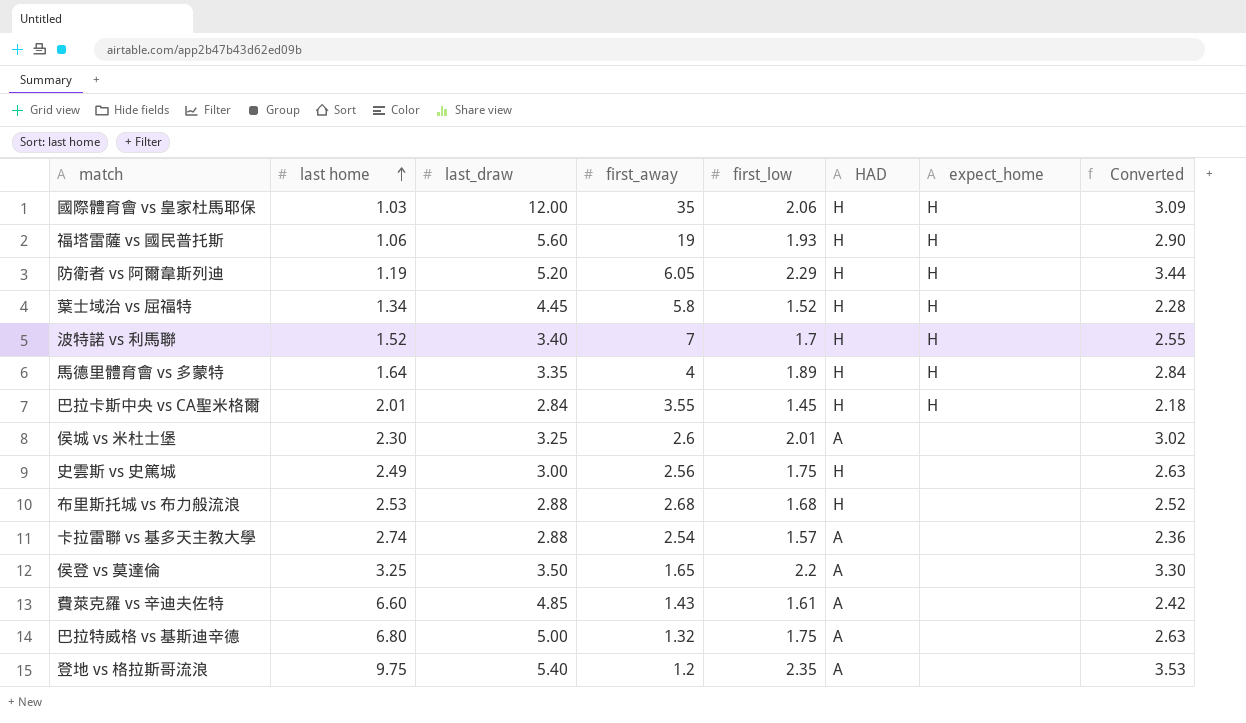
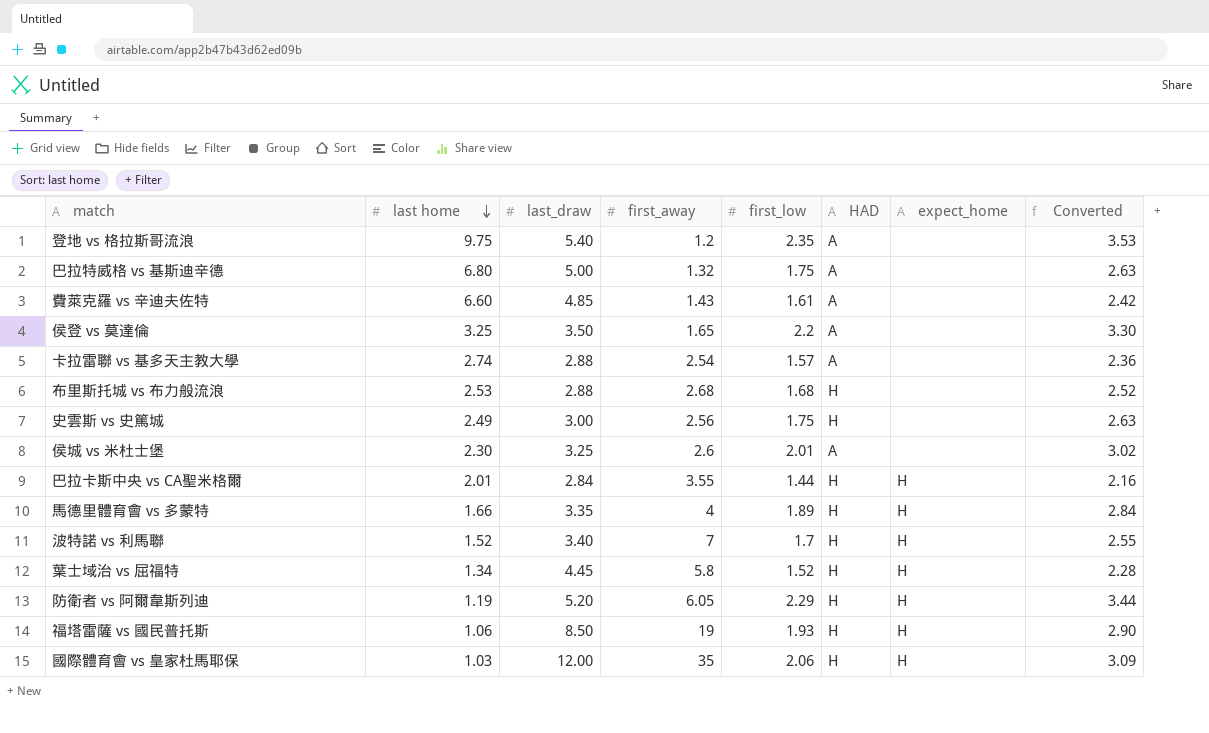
row order: last home ascending -> last home descending
巴拉卡斯中央 vs CA聖米格爾 | first_low: 1.45 -> 1.44
巴拉卡斯中央 vs CA聖米格爾 | Converted: 2.18 -> 2.16
馬德里體育會 vs 多蒙特 | last home: 1.64 -> 1.66
福塔雷薩 vs 國民普托斯 | last_draw: 5.60 -> 8.50

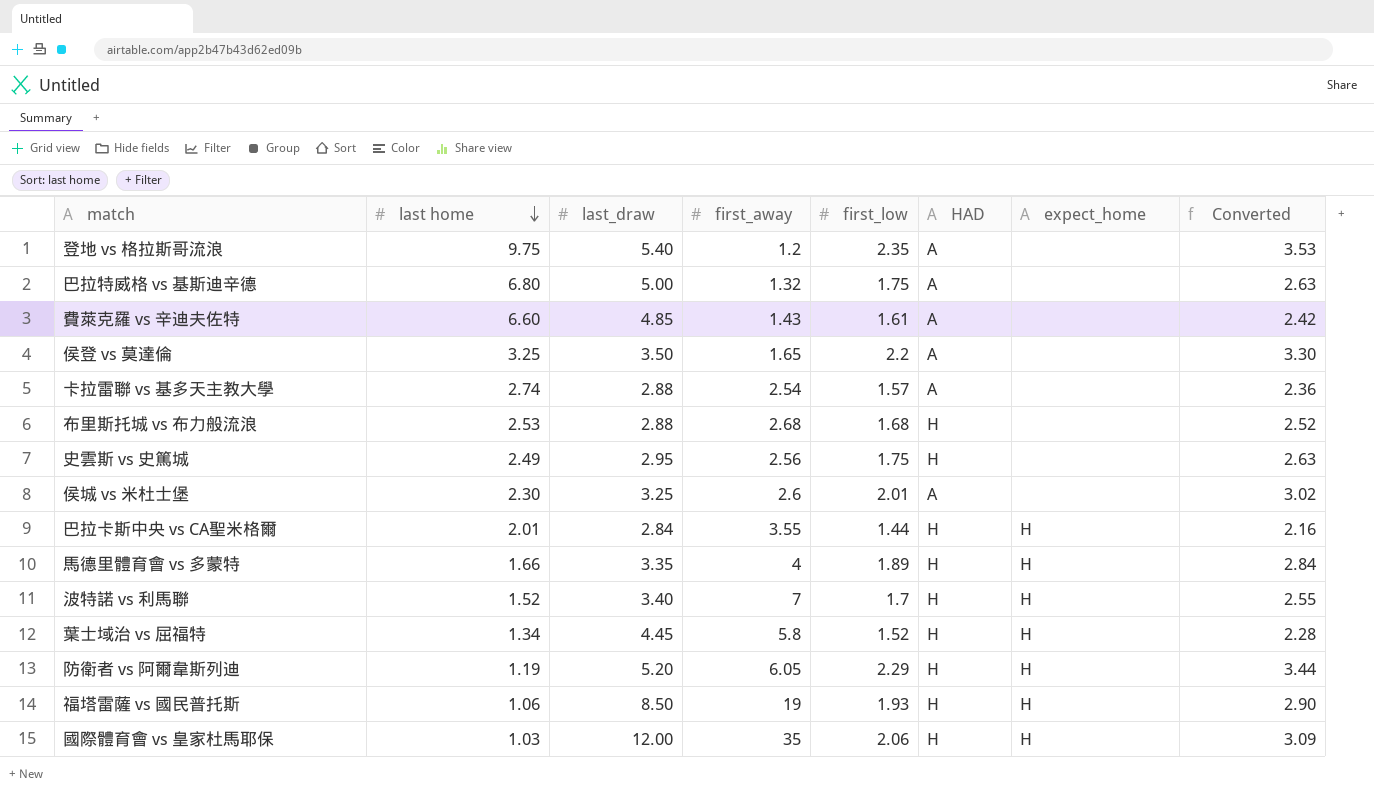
史雲斯 vs 史篤城 | last_draw: 3.00 -> 2.95

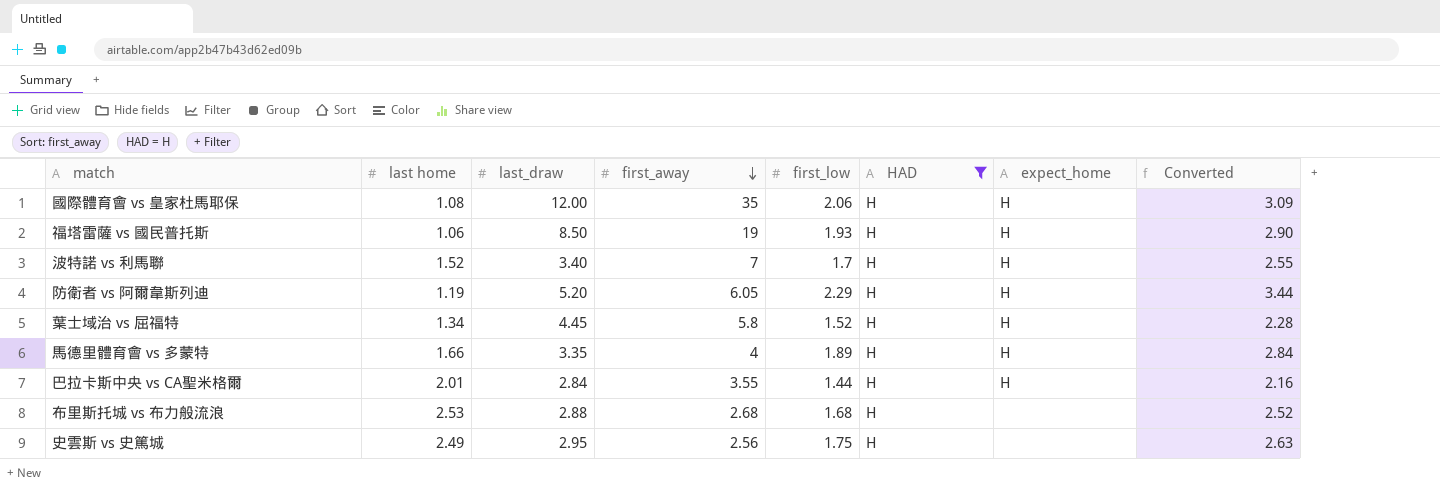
filter: none -> HAD = H
row order: last home descending -> first_away descending
國際體育會 vs 皇家杜馬耶保 | last home: 1.03 -> 1.08

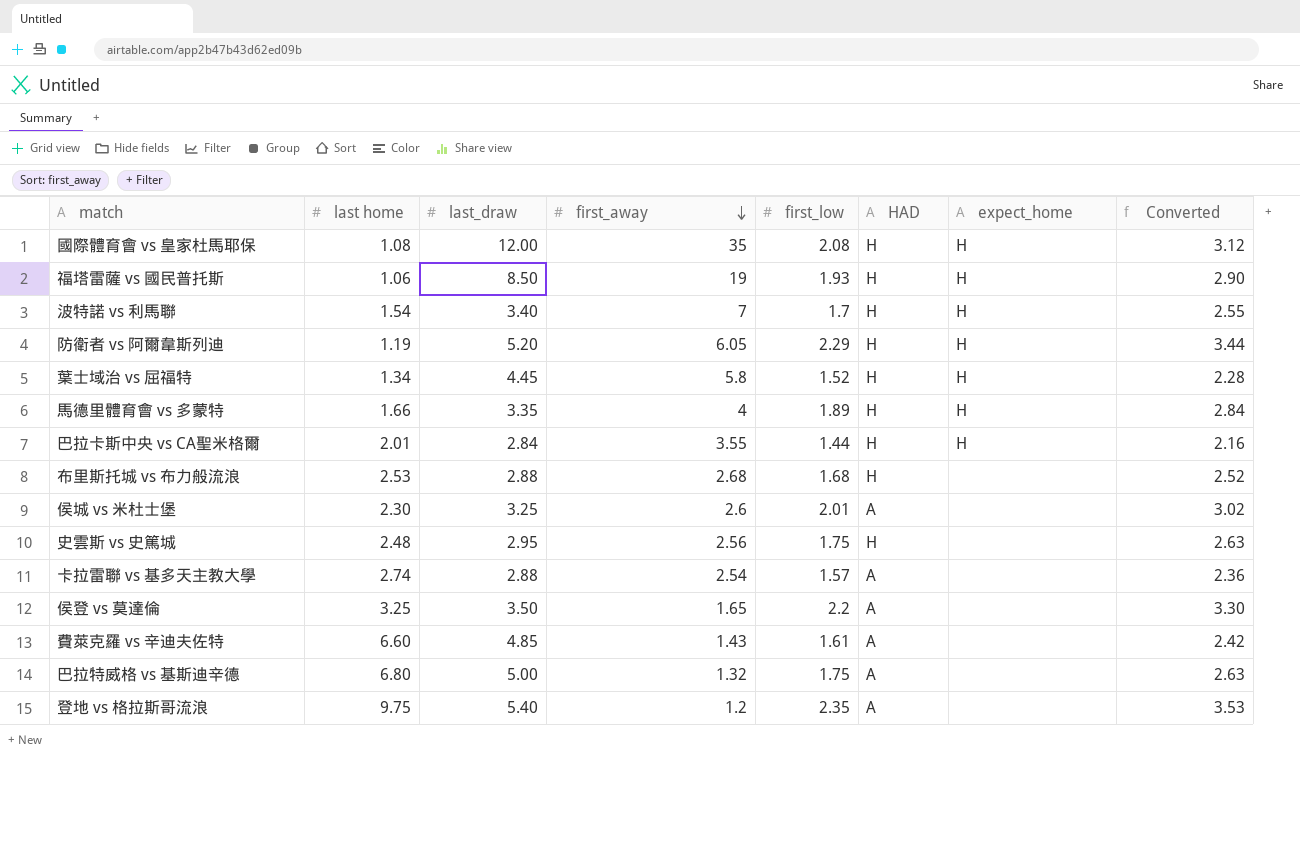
filter: HAD = H -> none
國際體育會 vs 皇家杜馬耶保 | first_low: 2.06 -> 2.08
國際體育會 vs 皇家杜馬耶保 | Converted: 3.09 -> 3.12
波特諾 vs 利馬聯 | last home: 1.52 -> 1.54
史雲斯 vs 史篤城 | last home: 2.49 -> 2.48

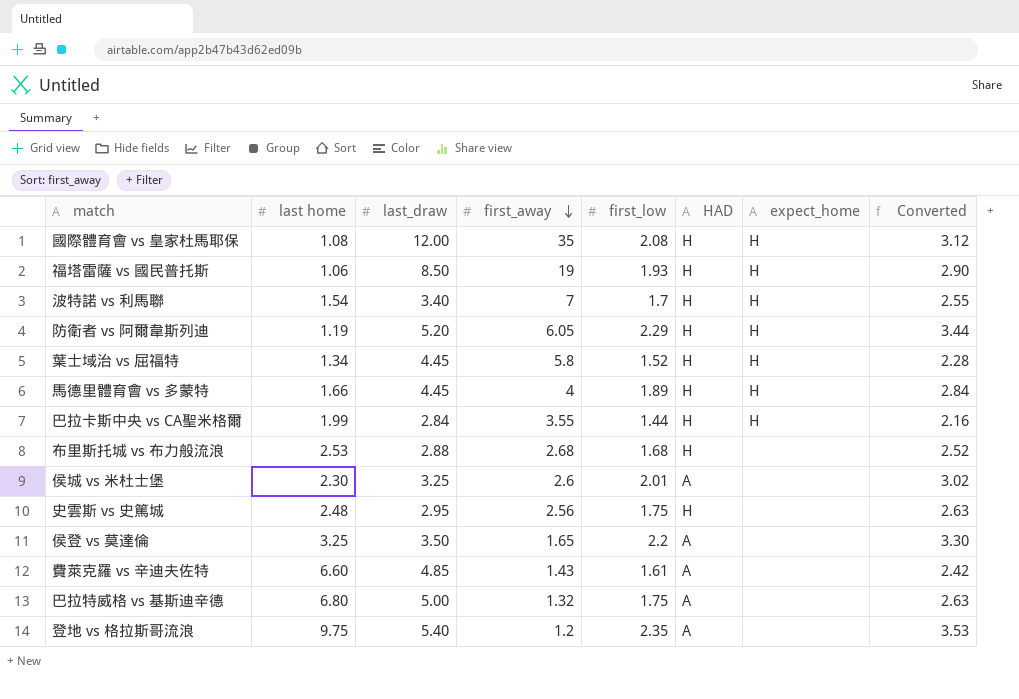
row 卡拉雷聯 vs 基多天主教大學: 2.74 | 2.88 | 2.54 | 1.57 | A | none | 2.36 -> none
馬德里體育會 vs 多蒙特 | last_draw: 3.35 -> 4.45
巴拉卡斯中央 vs CA聖米格爾 | last home: 2.01 -> 1.99

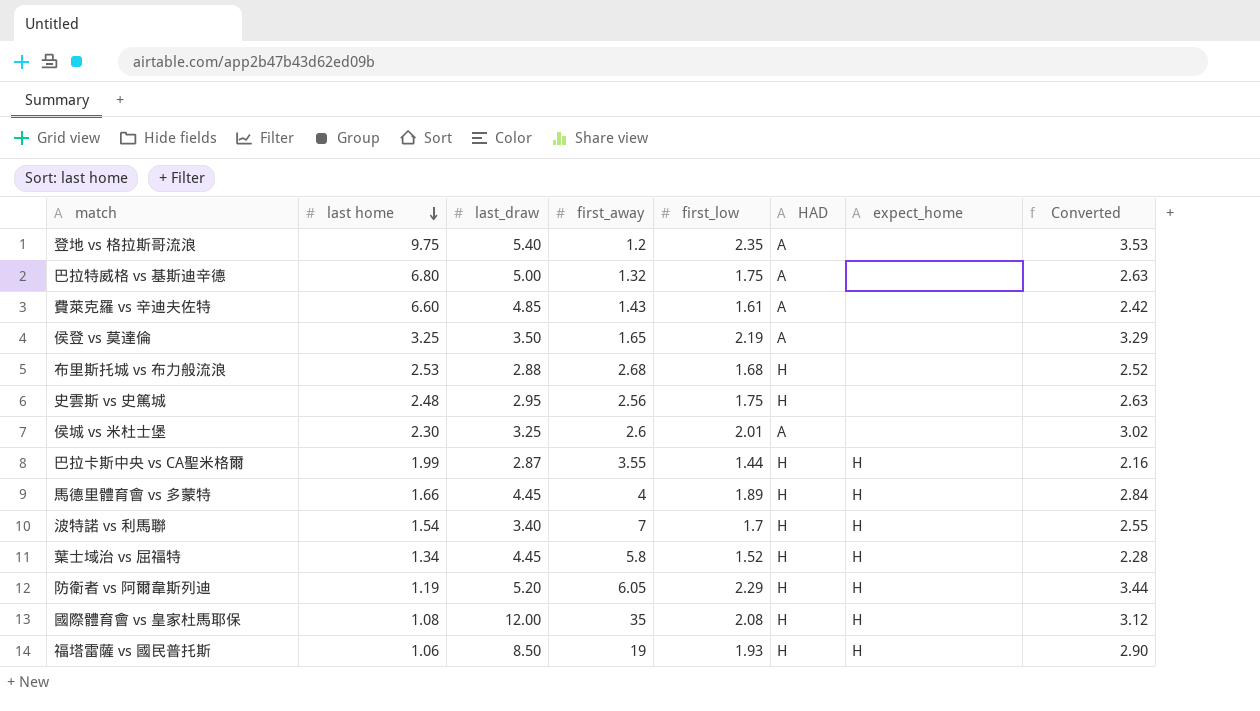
row order: first_away descending -> last home descending
侯登 vs 莫達倫 | first_low: 2.2 -> 2.19
侯登 vs 莫達倫 | Converted: 3.30 -> 3.29
巴拉卡斯中央 vs CA聖米格爾 | last_draw: 2.84 -> 2.87

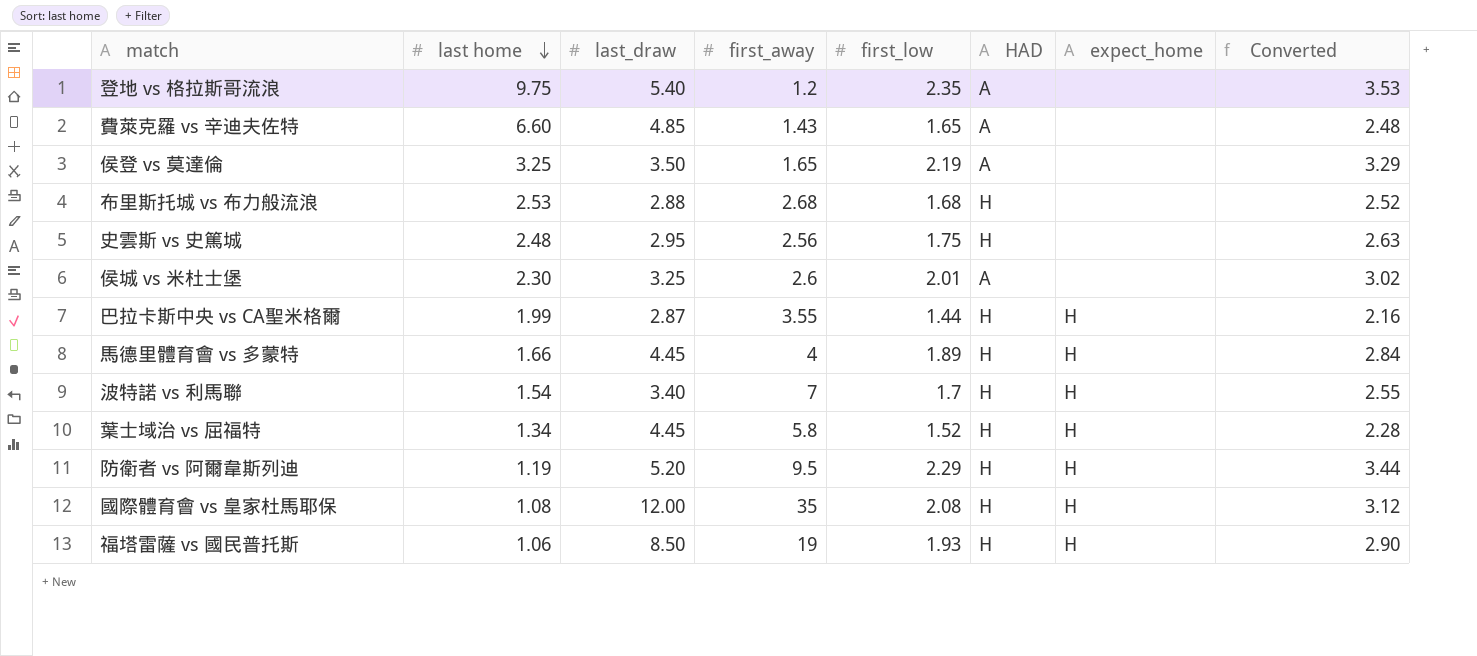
row 巴拉特威格 vs 基斯迪辛德: 6.80 | 5.00 | 1.32 | 1.75 | A | none | 2.63 -> none
費萊克羅 vs 辛迪夫佐特 | first_low: 1.61 -> 1.65
費萊克羅 vs 辛迪夫佐特 | Converted: 2.42 -> 2.48
防衛者 vs 阿爾韋斯列迪 | first_away: 6.05 -> 9.5

